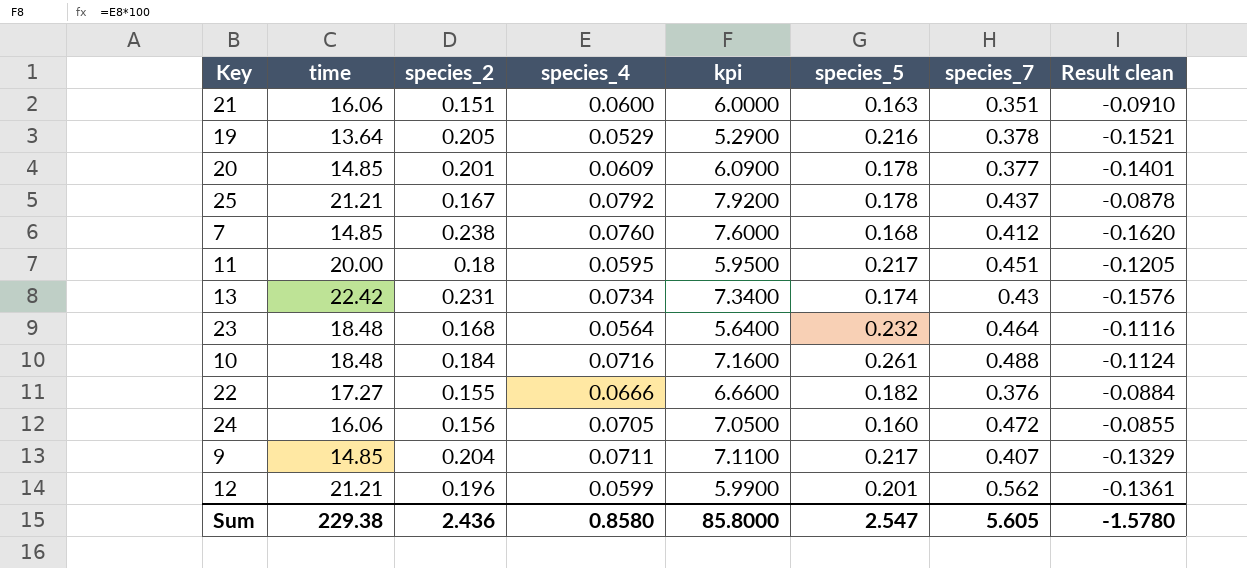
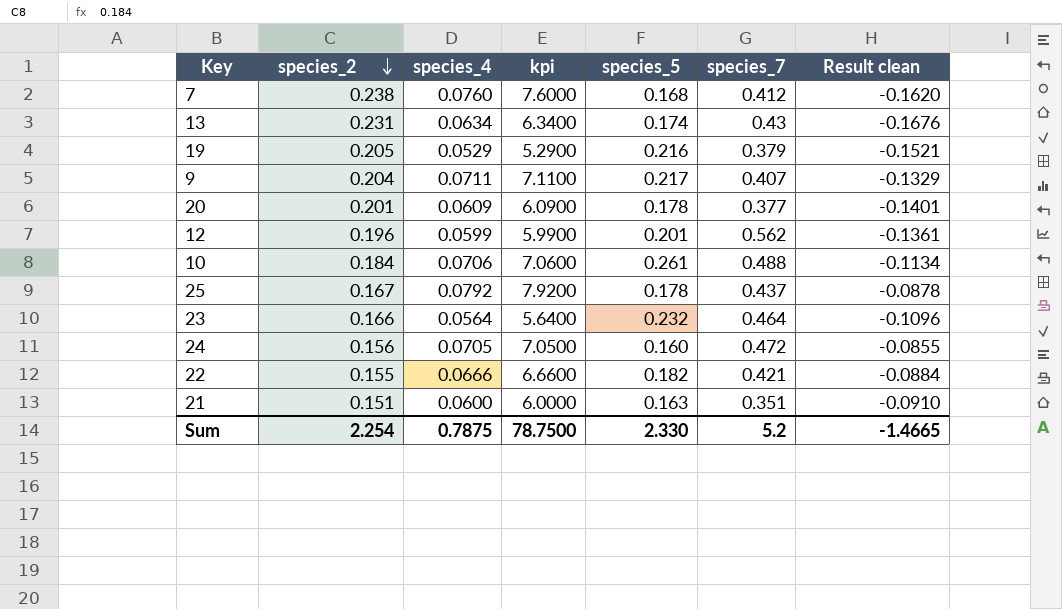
row order: none -> species_2 descending
column time | position: 2 -> none
row 11: 20.00 | 0.18 | 0.0595 | 5.9500 | 0.217 | 0.451 | -0.1205 -> none
13 | species_4: 0.0734 -> 0.0634
13 | kpi: 7.3400 -> 6.3400
13 | Result clean: -0.1576 -> -0.1676
19 | species_7: 0.378 -> 0.379
10 | species_4: 0.0716 -> 0.0706
10 | kpi: 7.1600 -> 7.0600
10 | Result clean: -0.1124 -> -0.1134
23 | species_2: 0.168 -> 0.166
23 | Result clean: -0.1116 -> -0.1096
22 | species_7: 0.376 -> 0.421
Sum | species_2: 2.436 -> 2.254
Sum | species_4: 0.8580 -> 0.7875
Sum | kpi: 85.8000 -> 78.7500
Sum | species_5: 2.547 -> 2.330
Sum | species_7: 5.605 -> 5.2
Sum | Result clean: -1.5780 -> -1.4665

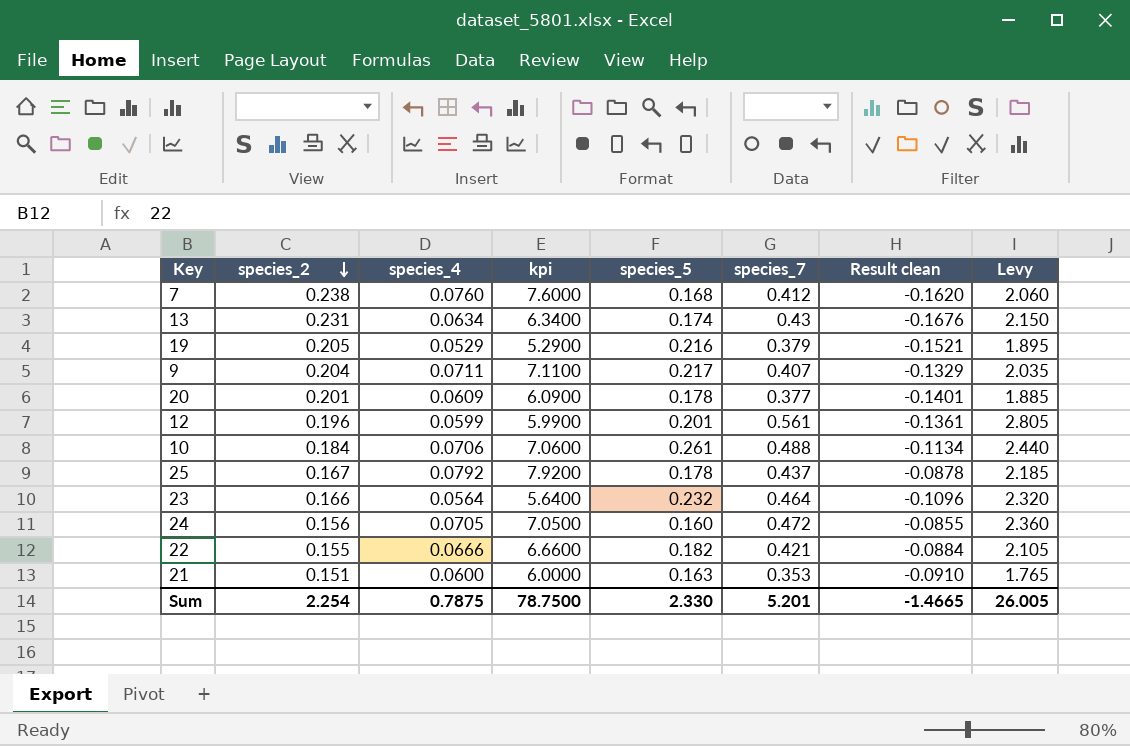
column Levy | formula: none -> [species_7] * 5
12 | species_7: 0.562 -> 0.561
21 | species_7: 0.351 -> 0.353
Sum | species_7: 5.2 -> 5.201

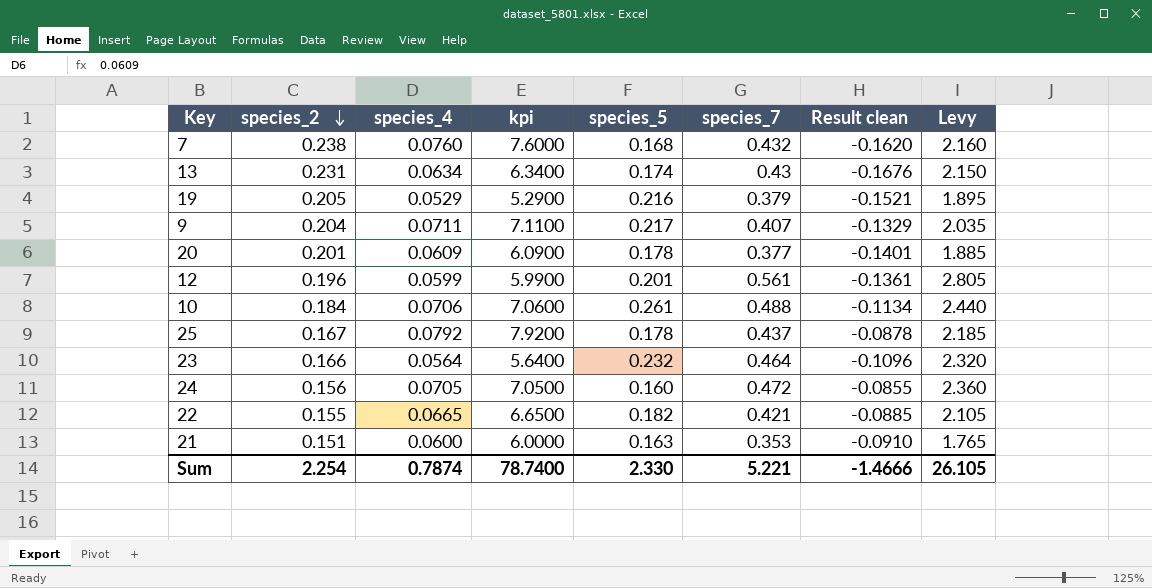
7 | species_7: 0.412 -> 0.432
7 | Levy: 2.060 -> 2.160
22 | species_4: 0.0666 -> 0.0665
22 | kpi: 6.6600 -> 6.6500
22 | Result clean: -0.0884 -> -0.0885
Sum | species_4: 0.7875 -> 0.7874
Sum | kpi: 78.7500 -> 78.7400
Sum | species_7: 5.201 -> 5.221
Sum | Result clean: -1.4665 -> -1.4666
Sum | Levy: 26.005 -> 26.105

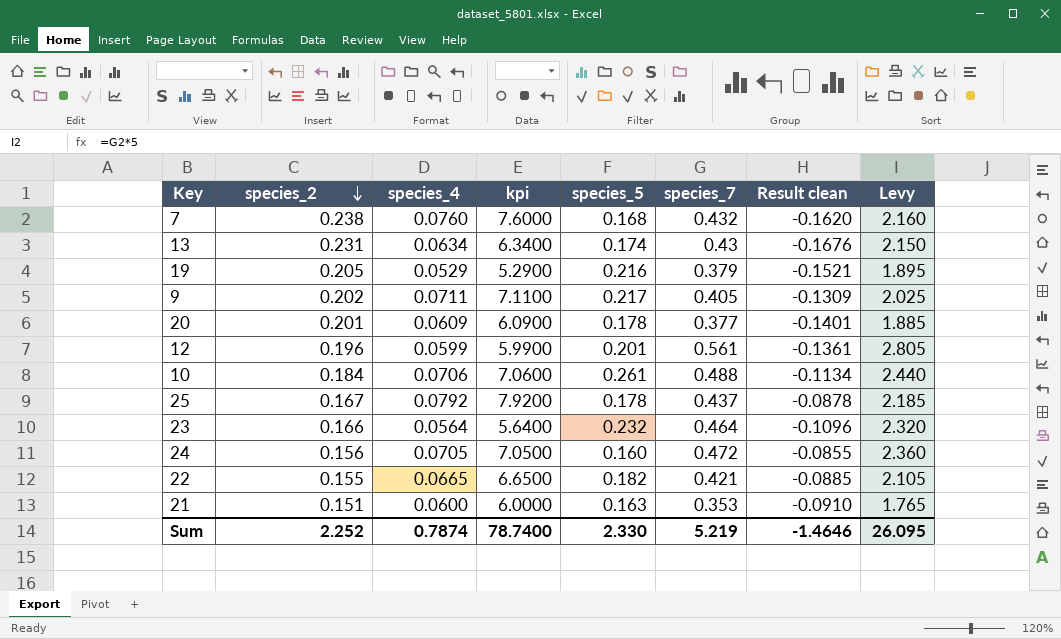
9 | species_2: 0.204 -> 0.202
9 | species_7: 0.407 -> 0.405
9 | Result clean: -0.1329 -> -0.1309
9 | Levy: 2.035 -> 2.025
Sum | species_2: 2.254 -> 2.252
Sum | species_7: 5.221 -> 5.219
Sum | Result clean: -1.4666 -> -1.4646
Sum | Levy: 26.105 -> 26.095

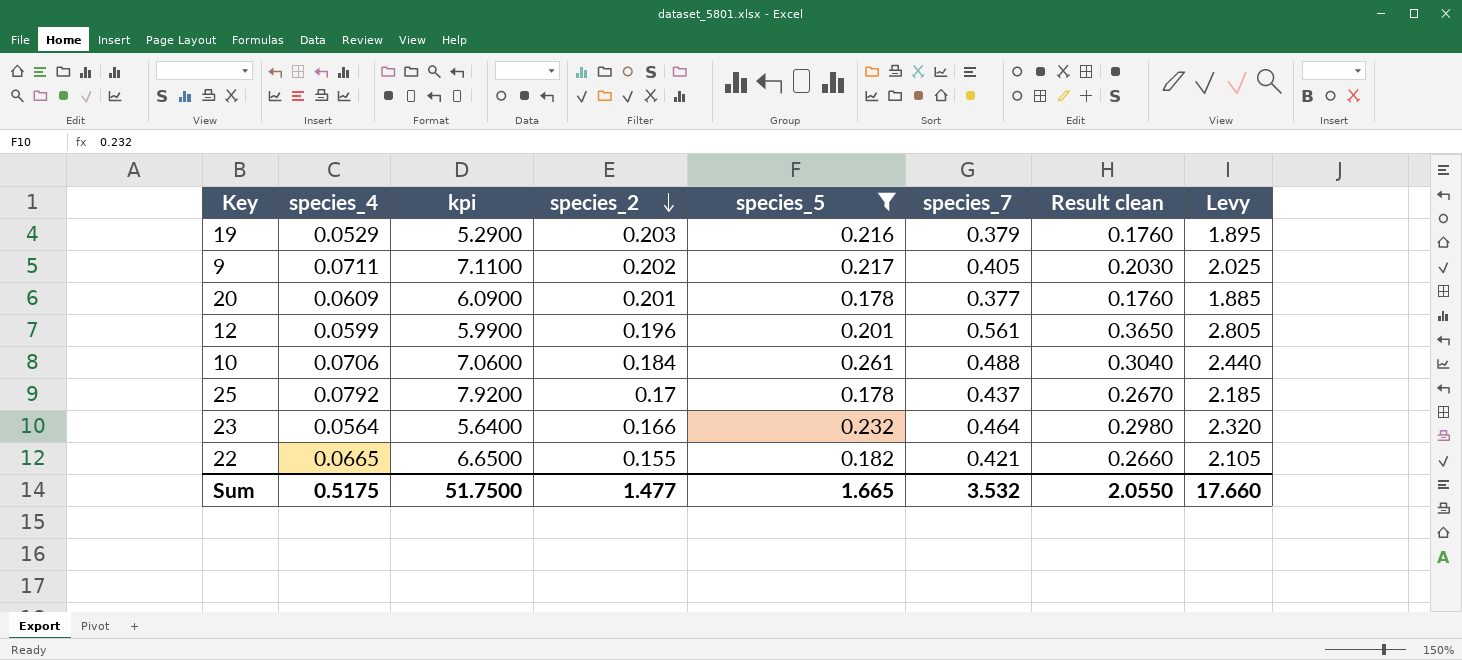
filter: none -> species_5 >= 0.178
column species_2 | position: 2 -> 4
column Result clean | formula: [species_4] - [species_2] -> [species_7] - [species_2]
19 | species_2: 0.205 -> 0.203
25 | species_2: 0.167 -> 0.17
Sum | species_4: 0.7874 -> 0.5175
Sum | kpi: 78.7400 -> 51.7500
Sum | species_2: 2.252 -> 1.477
Sum | species_5: 2.330 -> 1.665
Sum | species_7: 5.219 -> 3.532
Sum | Result clean: -1.4646 -> 2.0550
Sum | Levy: 26.095 -> 17.660

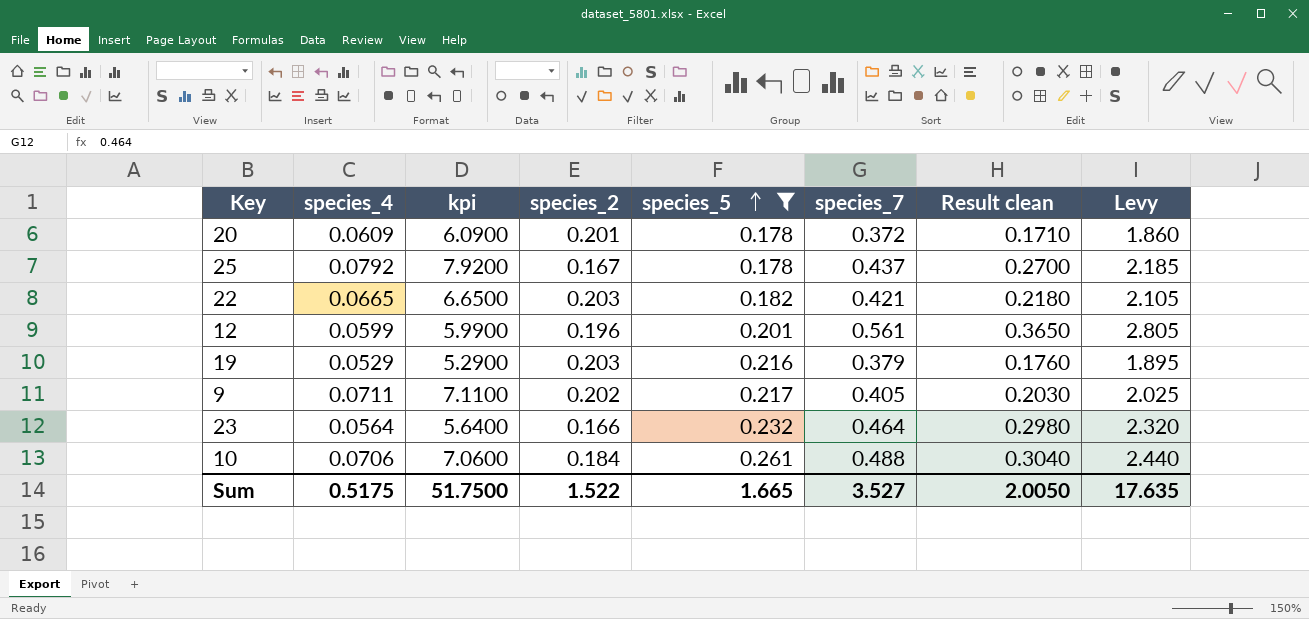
row order: species_2 descending -> species_5 ascending
20 | species_7: 0.377 -> 0.372
20 | Result clean: 0.1760 -> 0.1710
20 | Levy: 1.885 -> 1.860
25 | species_2: 0.17 -> 0.167
25 | Result clean: 0.2670 -> 0.2700
22 | species_2: 0.155 -> 0.203
22 | Result clean: 0.2660 -> 0.2180
Sum | species_2: 1.477 -> 1.522
Sum | species_7: 3.532 -> 3.527
Sum | Result clean: 2.0550 -> 2.0050
Sum | Levy: 17.660 -> 17.635

